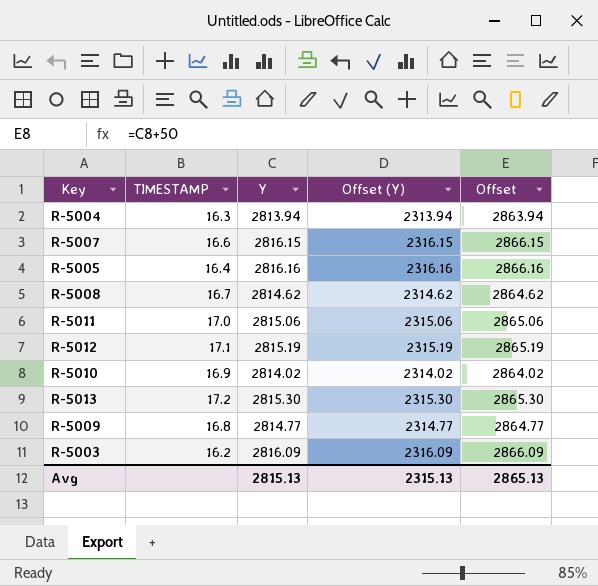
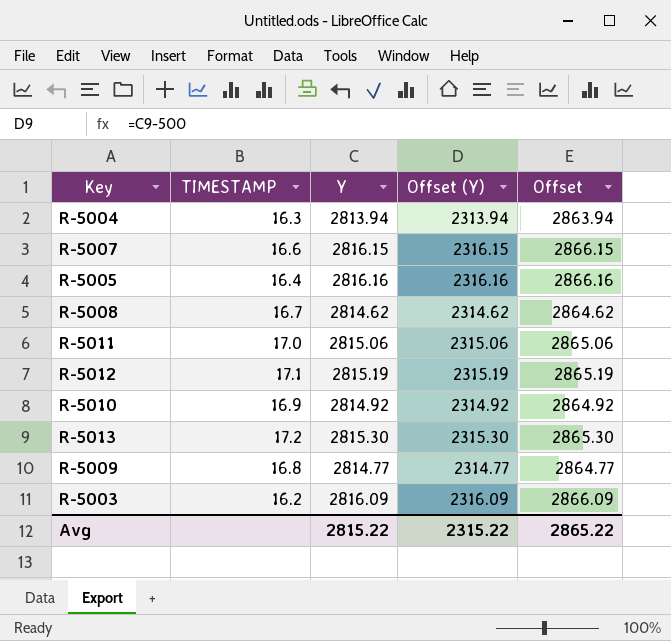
R-5010 | Y: 2814.02 -> 2814.92
R-5010 | Offset (Y): 2314.02 -> 2314.92
R-5010 | Offset: 2864.02 -> 2864.92
Avg | Y: 2815.13 -> 2815.22
Avg | Offset (Y): 2315.13 -> 2315.22
Avg | Offset: 2865.13 -> 2865.22

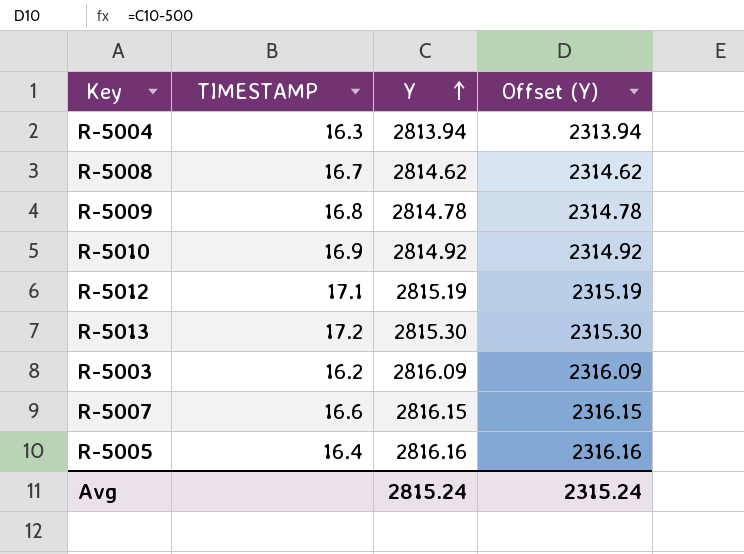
row order: none -> Y ascending
column Offset | formula: [Y] + 50 -> none
row R-5011: 17.0 | 2815.06 | 2315.06 | 2865.06 -> none
R-5009 | Y: 2814.77 -> 2814.78
R-5009 | Offset (Y): 2314.77 -> 2314.78
Avg | Y: 2815.22 -> 2815.24
Avg | Offset (Y): 2315.22 -> 2315.24

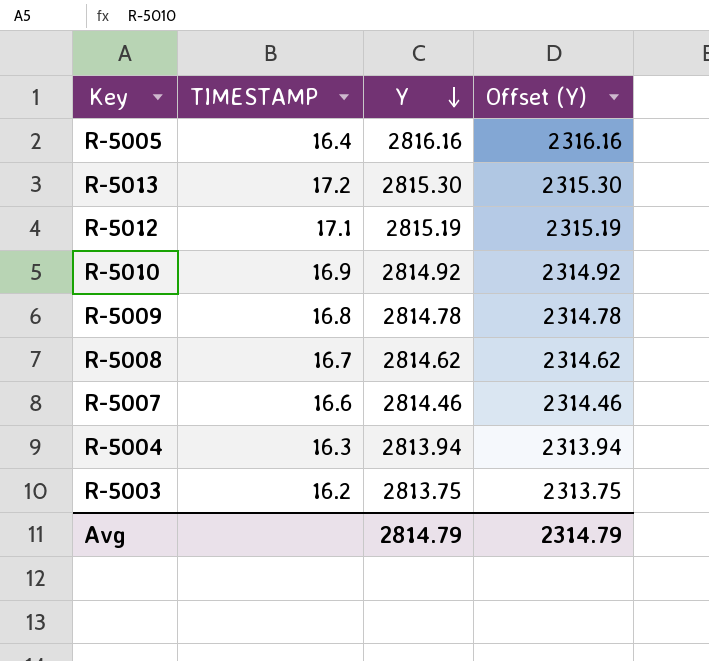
row order: Y ascending -> Y descending
R-5007 | Y: 2816.15 -> 2814.46
R-5007 | Offset (Y): 2316.15 -> 2314.46
R-5003 | Y: 2816.09 -> 2813.75
R-5003 | Offset (Y): 2316.09 -> 2313.75
Avg | Y: 2815.24 -> 2814.79
Avg | Offset (Y): 2315.24 -> 2314.79

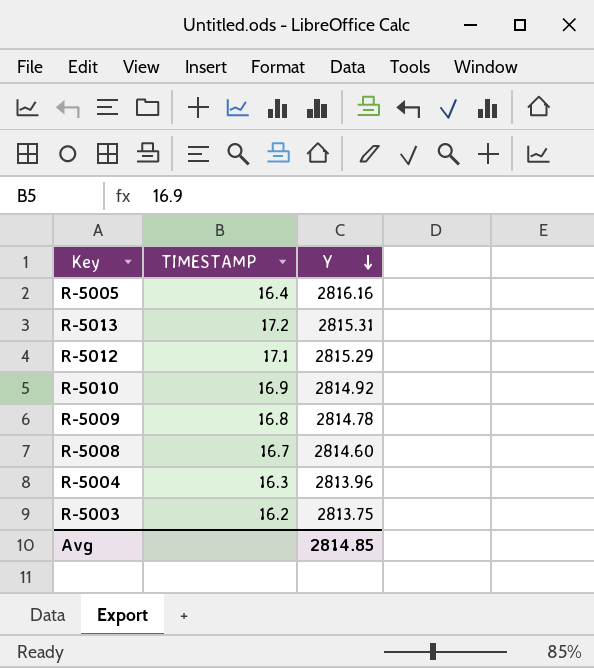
column Offset (Y) | formula: [Y] - 500 -> none
row R-5007: 16.6 | 2814.46 | 2314.46 -> none
R-5013 | Y: 2815.30 -> 2815.31
R-5012 | Y: 2815.19 -> 2815.29
R-5008 | Y: 2814.62 -> 2814.60
R-5004 | Y: 2813.94 -> 2813.96
Avg | Y: 2814.79 -> 2814.85

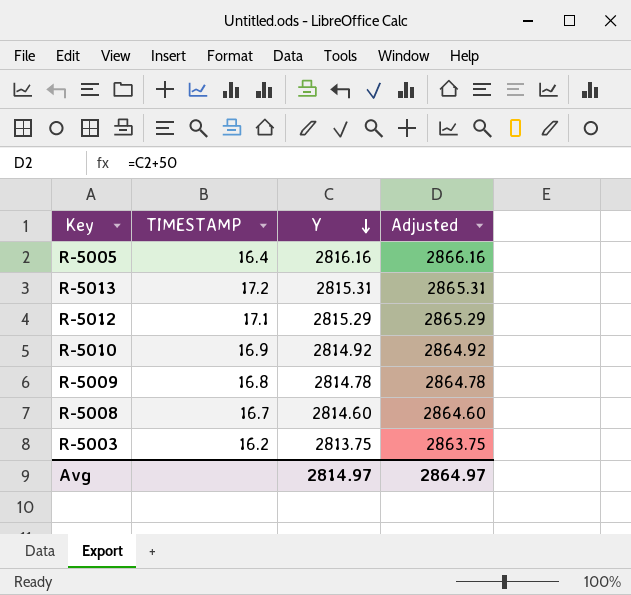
column Adjusted | formula: none -> [Y] + 50
row R-5004: 16.3 | 2813.96 -> none
Avg | Y: 2814.85 -> 2814.97

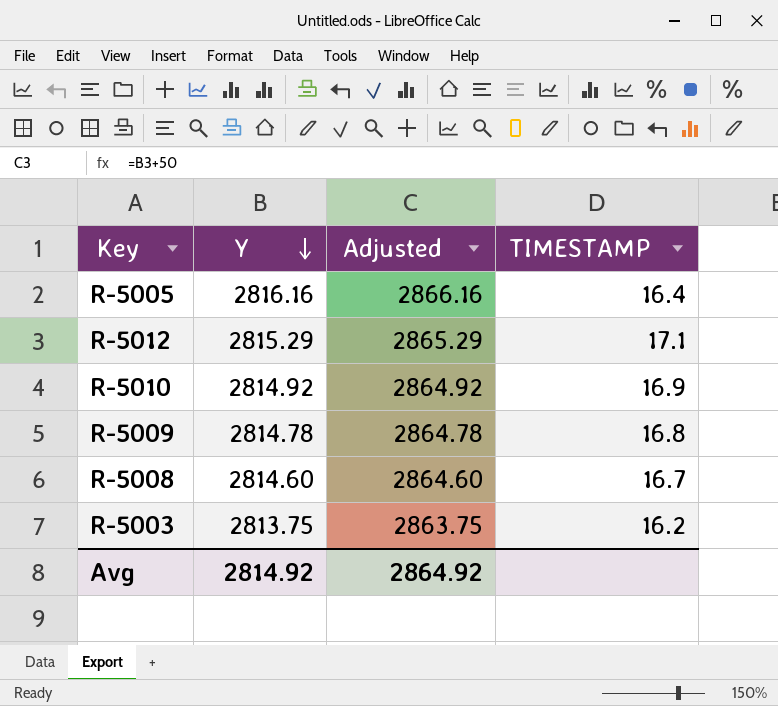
column TIMESTAMP | position: 2 -> 4
row R-5013: 17.2 | 2815.31 | 2865.31 -> none
Avg | Y: 2814.97 -> 2814.92
Avg | Adjusted: 2864.97 -> 2864.92

